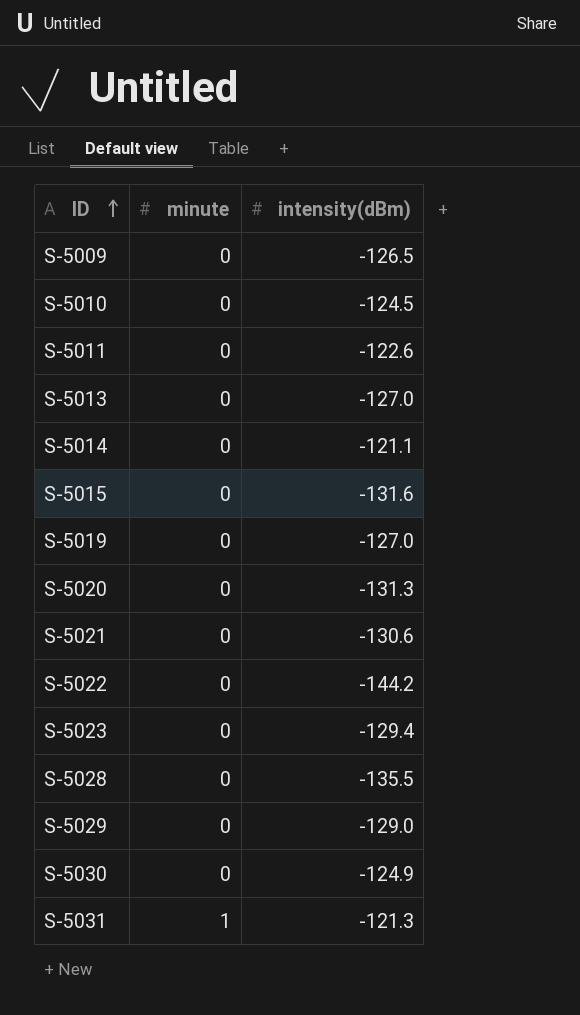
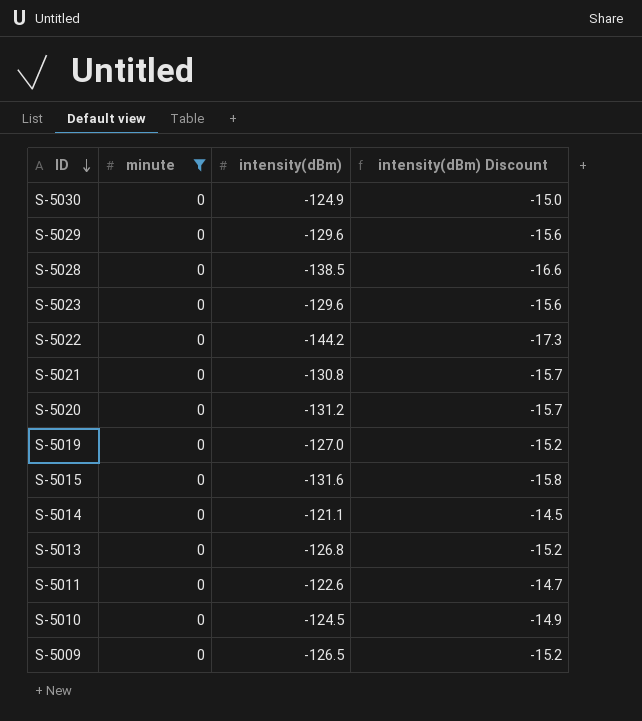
filter: none -> minute = 0
row order: ID ascending -> ID descending
column intensity(dBm) Discount | formula: none -> [intensity(dBm)] * 0.12
S-5029 | intensity(dBm): -129.0 -> -129.6
S-5028 | intensity(dBm): -135.5 -> -138.5
S-5023 | intensity(dBm): -129.4 -> -129.6
S-5021 | intensity(dBm): -130.6 -> -130.8
S-5020 | intensity(dBm): -131.3 -> -131.2
S-5013 | intensity(dBm): -127.0 -> -126.8

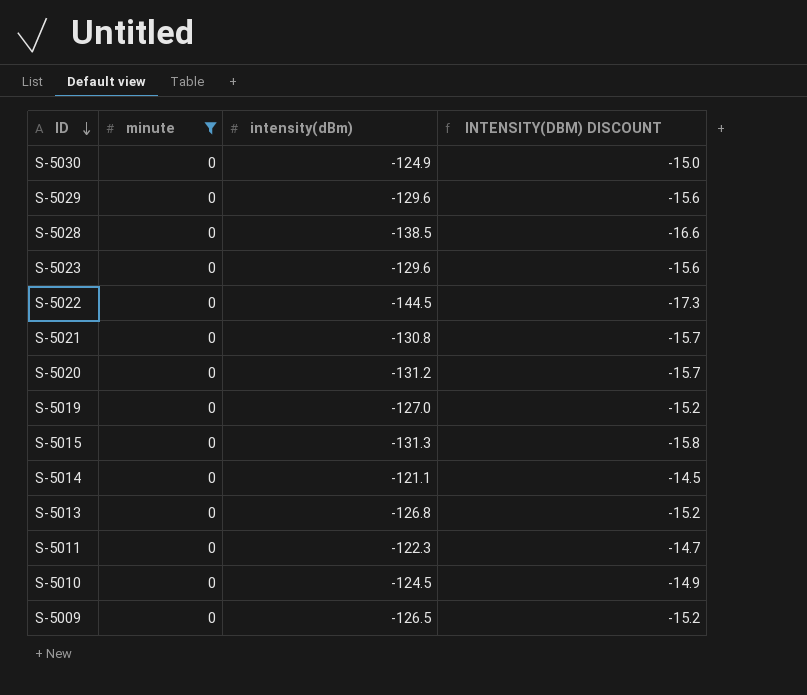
column name: intensity(dBm) Discount -> INTENSITY(DBM) DISCOUNT
S-5022 | intensity(dBm): -144.2 -> -144.5
S-5015 | intensity(dBm): -131.6 -> -131.3
S-5011 | intensity(dBm): -122.6 -> -122.3

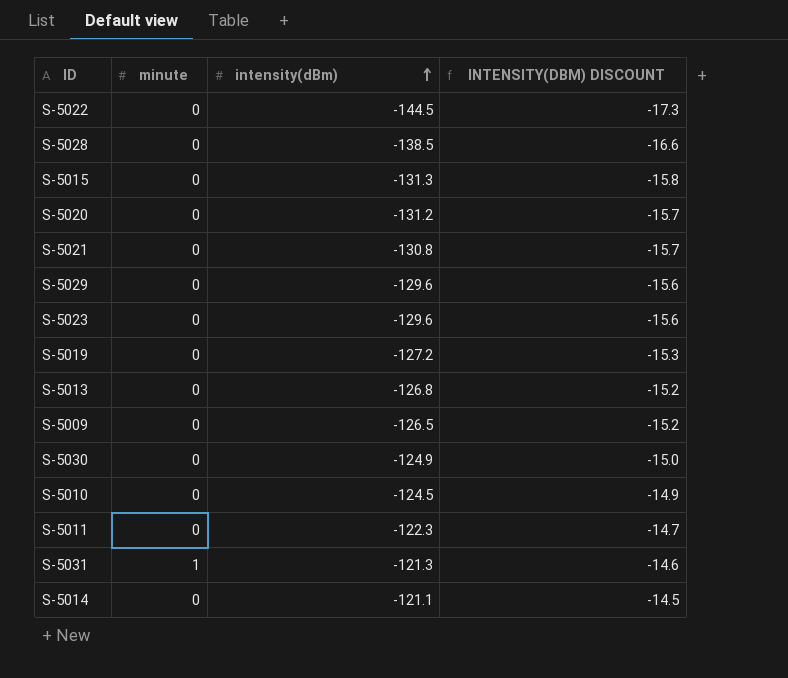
filter: minute = 0 -> none
row order: ID descending -> intensity(dBm) ascending
S-5019 | intensity(dBm): -127.0 -> -127.2
S-5019 | INTENSITY(DBM) DISCOUNT: -15.2 -> -15.3

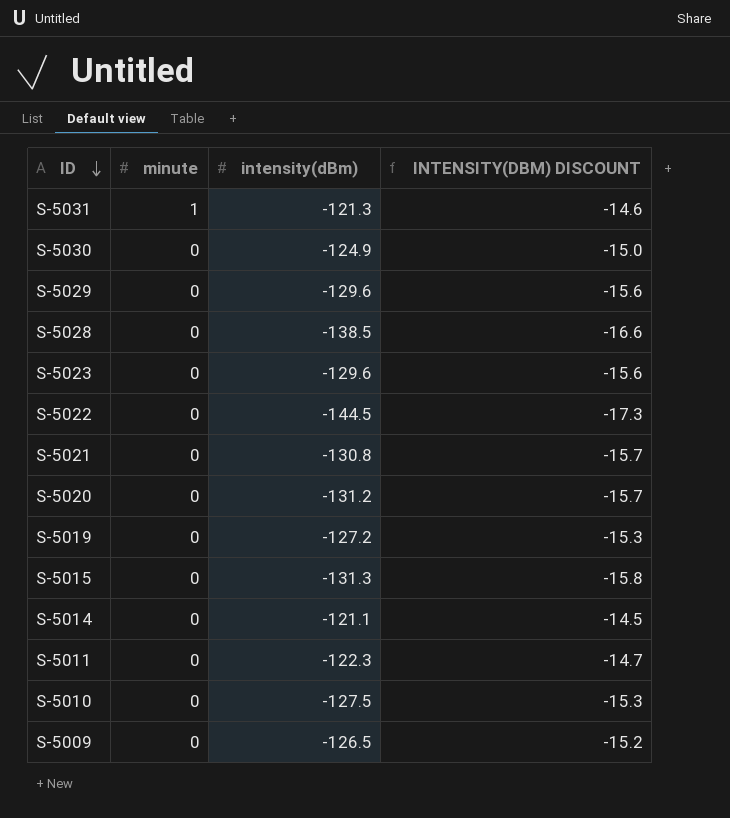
row order: intensity(dBm) ascending -> ID descending
row S-5013: 0 | -126.8 | -15.2 -> none
S-5010 | intensity(dBm): -124.5 -> -127.5
S-5010 | INTENSITY(DBM) DISCOUNT: -14.9 -> -15.3

